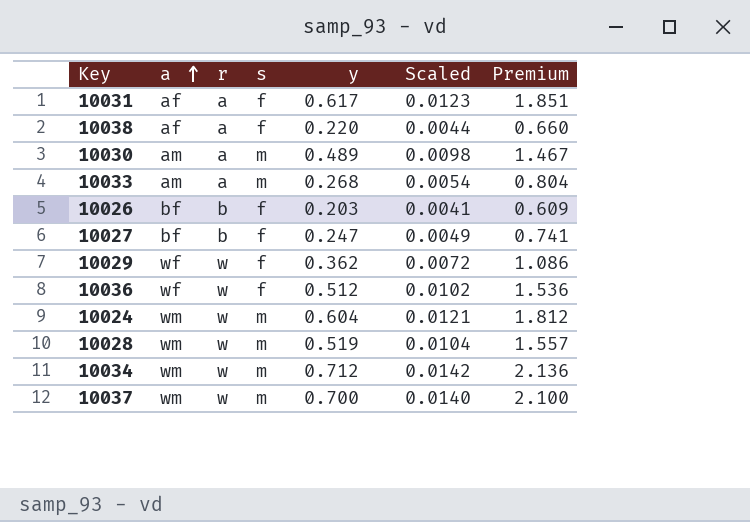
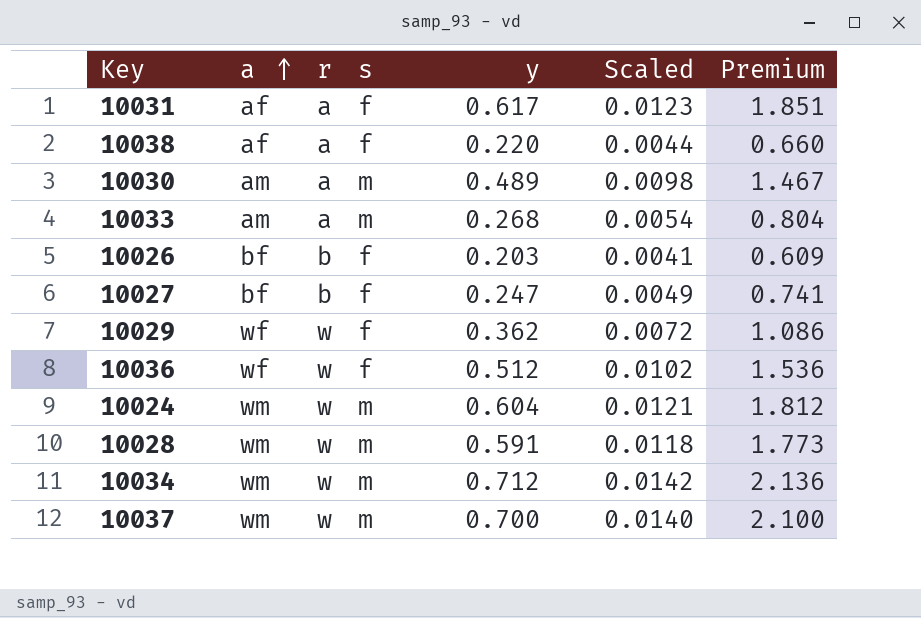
10028 | y: 0.519 -> 0.591
10028 | Scaled: 0.0104 -> 0.0118
10028 | Premium: 1.557 -> 1.773

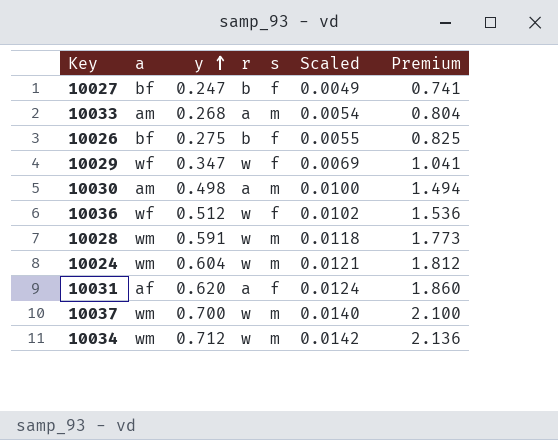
row order: a ascending -> y ascending
column y | position: 5 -> 3
row 10038: af | a | f | 0.220 | 0.0044 | 0.660 -> none
10026 | y: 0.203 -> 0.275
10026 | Scaled: 0.0041 -> 0.0055
10026 | Premium: 0.609 -> 0.825
10029 | y: 0.362 -> 0.347
10029 | Scaled: 0.0072 -> 0.0069
10029 | Premium: 1.086 -> 1.041
10030 | y: 0.489 -> 0.498
10030 | Scaled: 0.0098 -> 0.0100
10030 | Premium: 1.467 -> 1.494
10031 | y: 0.617 -> 0.620
10031 | Scaled: 0.0123 -> 0.0124
10031 | Premium: 1.851 -> 1.860

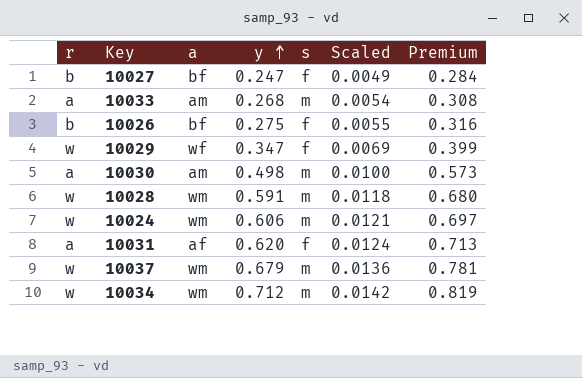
column r | position: 4 -> 1
column Premium | formula: [y] * 3 -> [y] * 1.15
row 10036: wf | 0.512 | w | f | 0.0102 | 1.536 -> none
10024 | y: 0.604 -> 0.606
10037 | y: 0.700 -> 0.679
10037 | Scaled: 0.0140 -> 0.0136

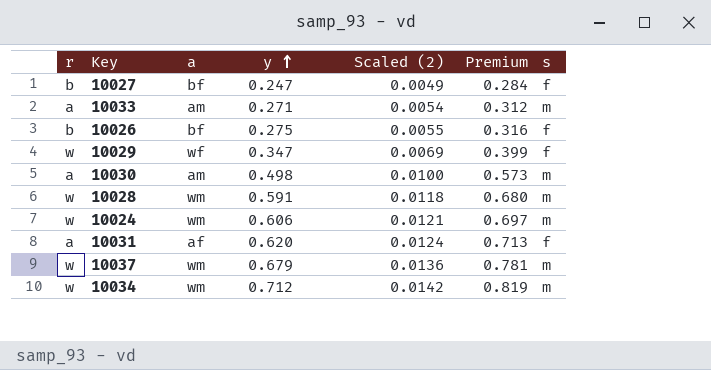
column name: Scaled -> Scaled (2)
column s | position: 5 -> 7
10033 | y: 0.268 -> 0.271
10033 | Premium: 0.308 -> 0.312

